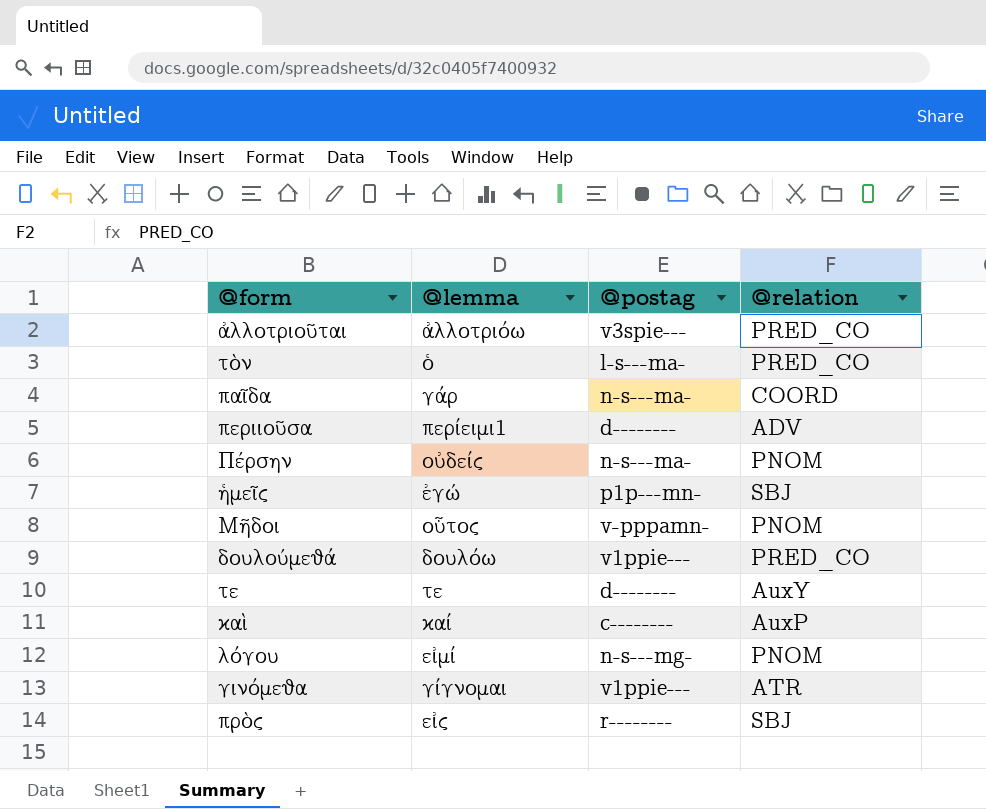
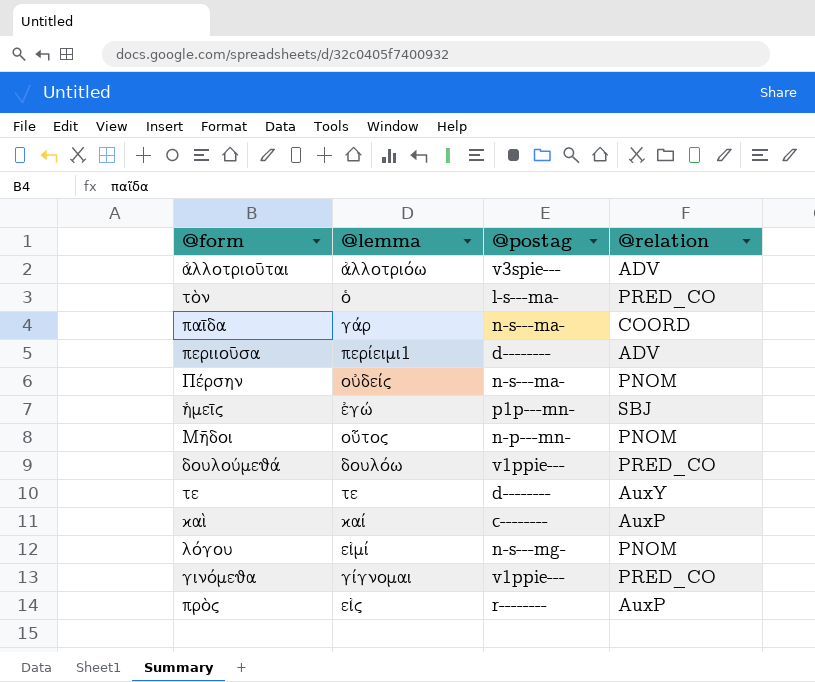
ἀλλοτριοῦται | @relation: PRED_CO -> ADV
Μῆδοι | @postag: v-pppamn- -> n-p---mn-
γινόμεθα | @relation: ATR -> PRED_CO
πρὸς | @relation: SBJ -> AuxP

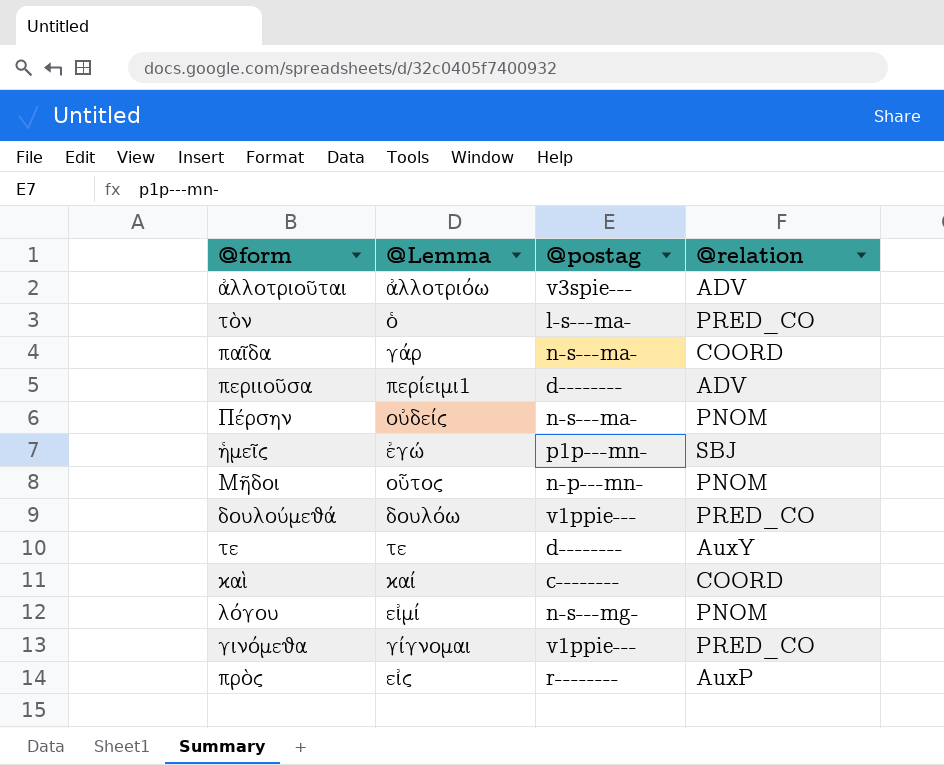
column name: @lemma -> @Lemma
καὶ | @relation: AuxP -> COORD

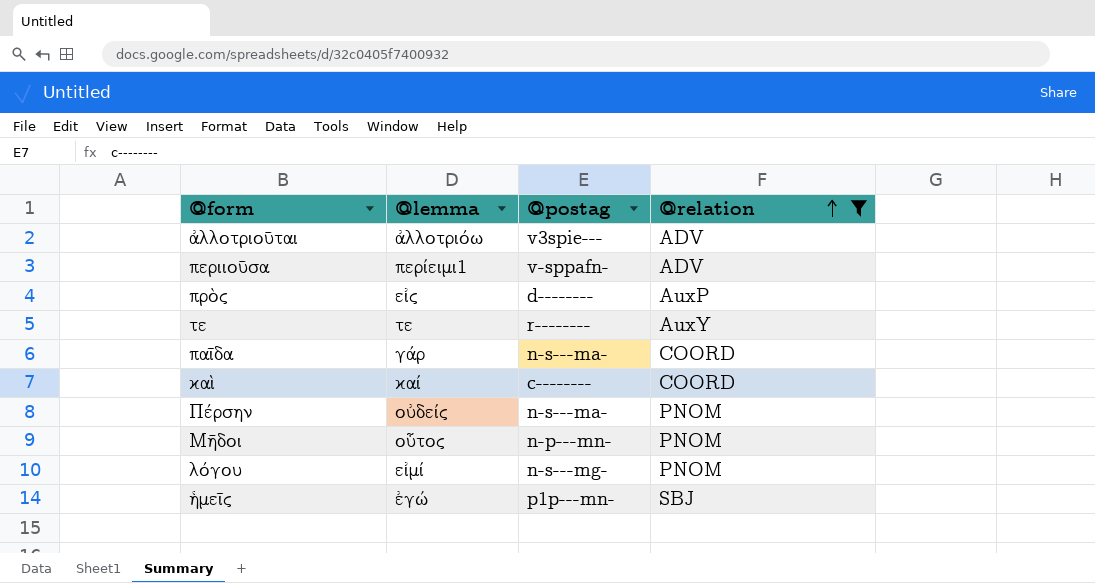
filter: none -> @relation != PRED_CO
row order: none -> @relation ascending
column name: @Lemma -> @lemma
περιιοῦσα | @postag: d-------- -> v-sppafn-
πρὸς | @postag: r-------- -> d--------
τε | @postag: d-------- -> r--------

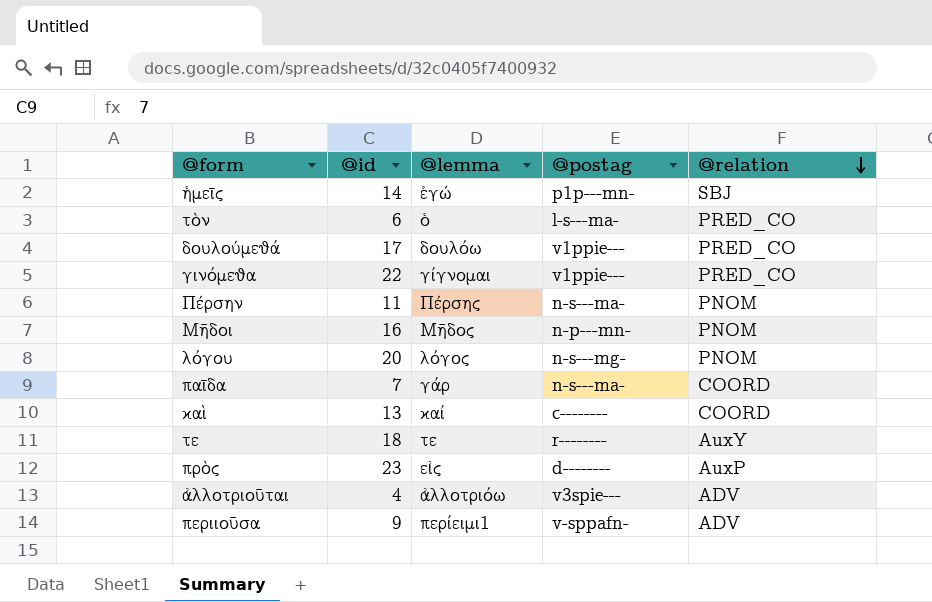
filter: @relation != PRED_CO -> none
row order: @relation ascending -> @relation descending
column @id | position: none -> 2
Πέρσην | @lemma: οὐδείς -> Πέρσης
Μῆδοι | @lemma: οὗτος -> Μῆδος
λόγου | @lemma: εἰμί -> λόγος

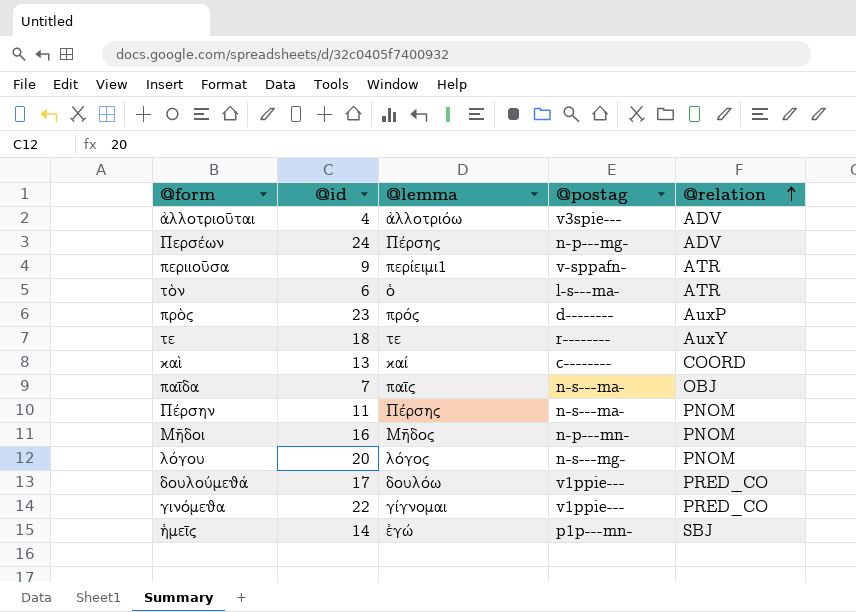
row order: @relation descending -> @relation ascending
row Περσέων: none -> 24 | Πέρσης | n-p---mg- | ADV
περιιοῦσα | @relation: ADV -> ATR
τὸν | @relation: PRED_CO -> ATR
πρὸς | @lemma: εἰς -> πρός
παῖδα | @lemma: γάρ -> παῖς
παῖδα | @relation: COORD -> OBJ

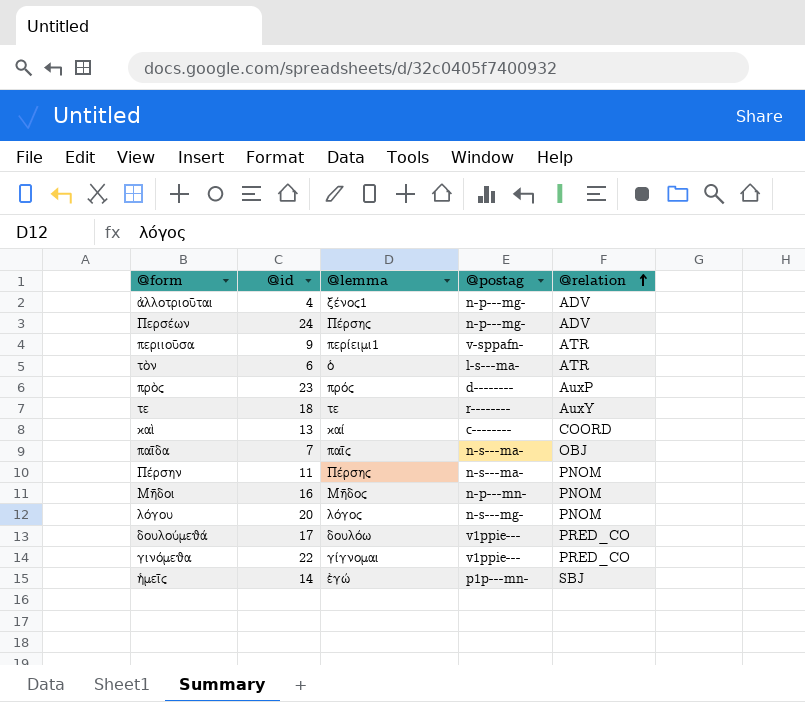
ἀλλοτριοῦται | @lemma: ἀλλοτριόω -> ξένος1
ἀλλοτριοῦται | @postag: v3spie--- -> n-p---mg-

